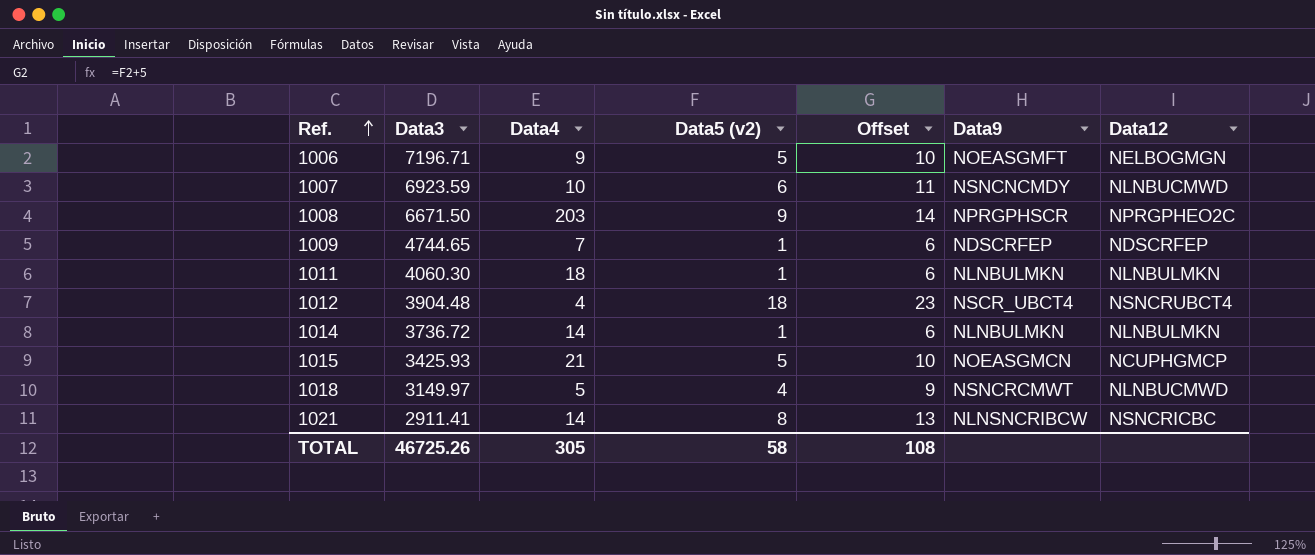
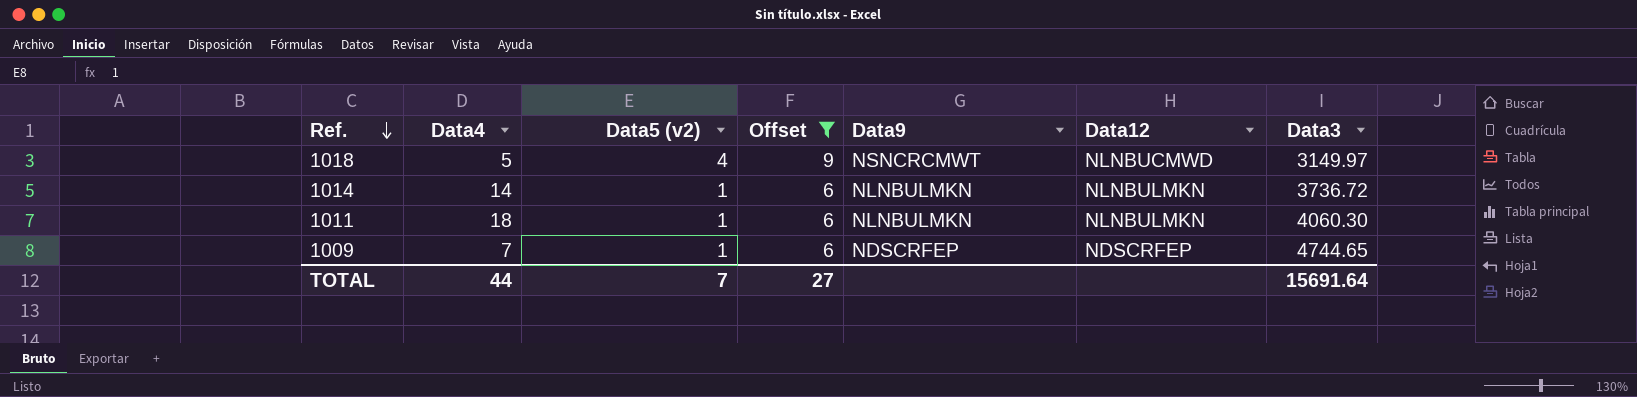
filter: none -> Offset <= 9
row order: Ref. ascending -> Ref. descending
column Data3 | position: 2 -> 7
TOTAL | Data4: 305 -> 44
TOTAL | Data5 (v2): 58 -> 7
TOTAL | Offset: 108 -> 27
TOTAL | Data3: 46725.26 -> 15691.64

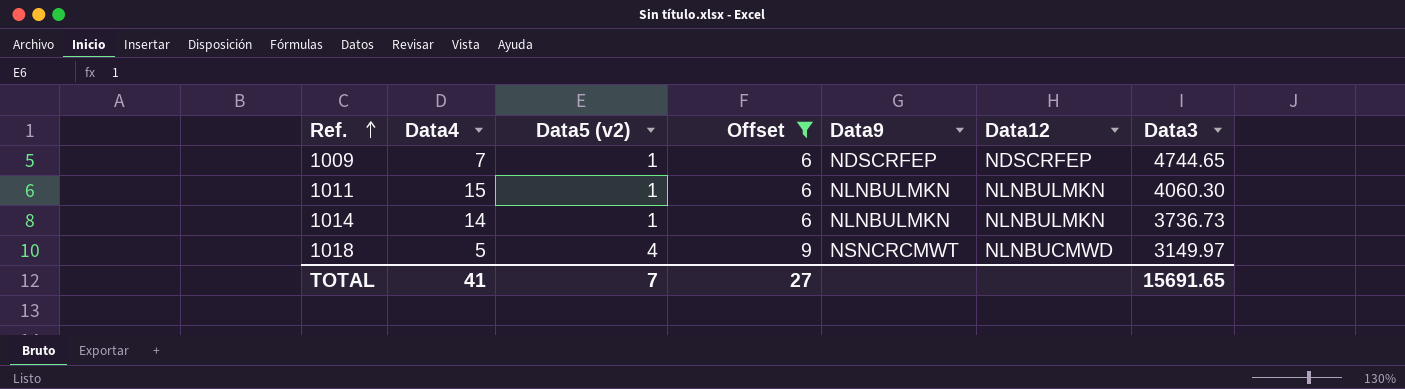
row order: Ref. descending -> Ref. ascending
1011 | Data4: 18 -> 15
1014 | Data3: 3736.72 -> 3736.73
TOTAL | Data4: 44 -> 41
TOTAL | Data3: 15691.64 -> 15691.65

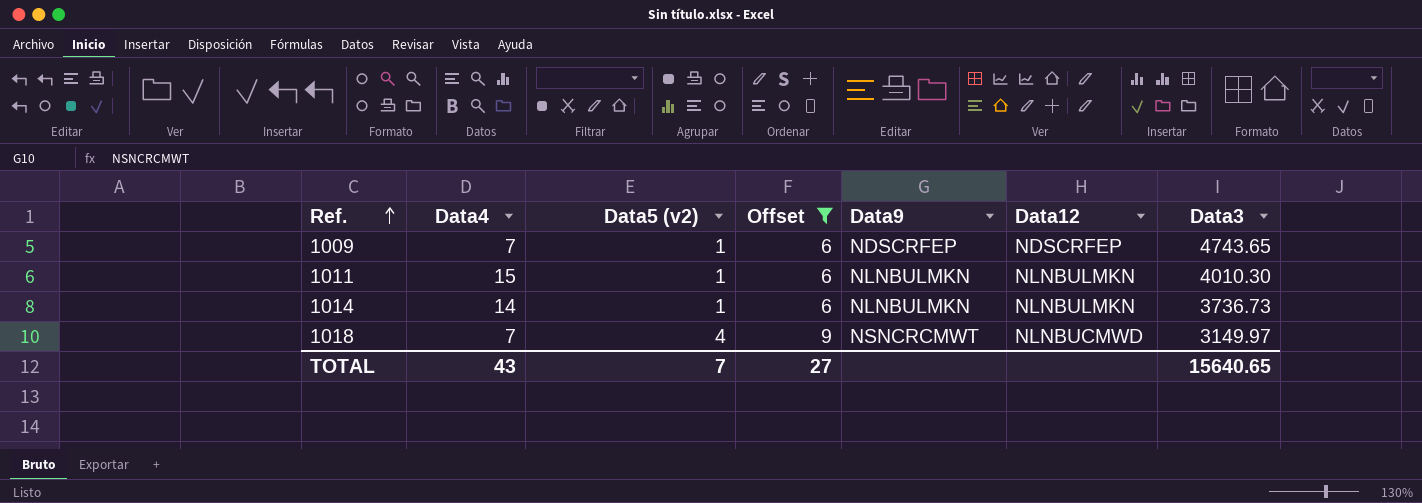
1009 | Data3: 4744.65 -> 4743.65
1011 | Data3: 4060.30 -> 4010.30
1018 | Data4: 5 -> 7
TOTAL | Data4: 41 -> 43
TOTAL | Data3: 15691.65 -> 15640.65

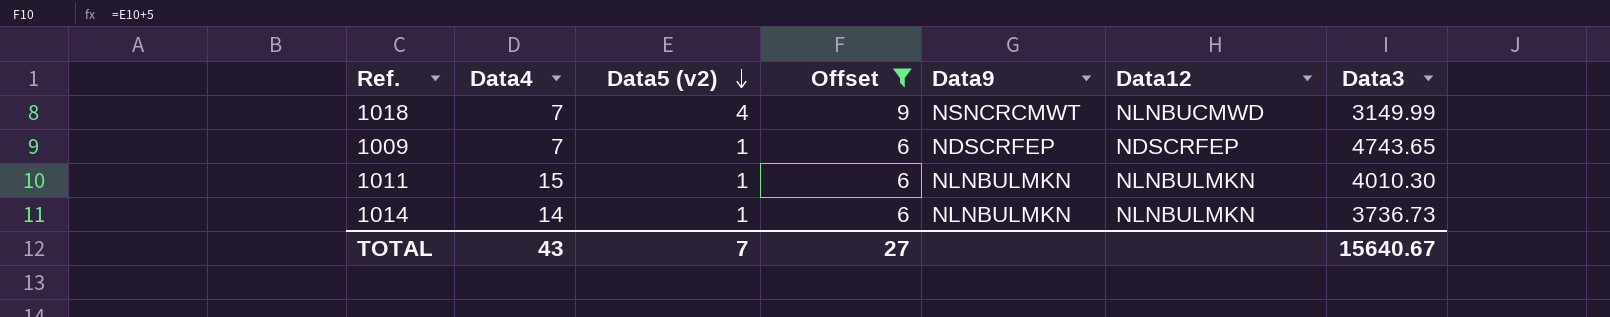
row order: Ref. ascending -> Data5 (v2) descending
1018 | Data3: 3149.97 -> 3149.99
TOTAL | Data3: 15640.65 -> 15640.67

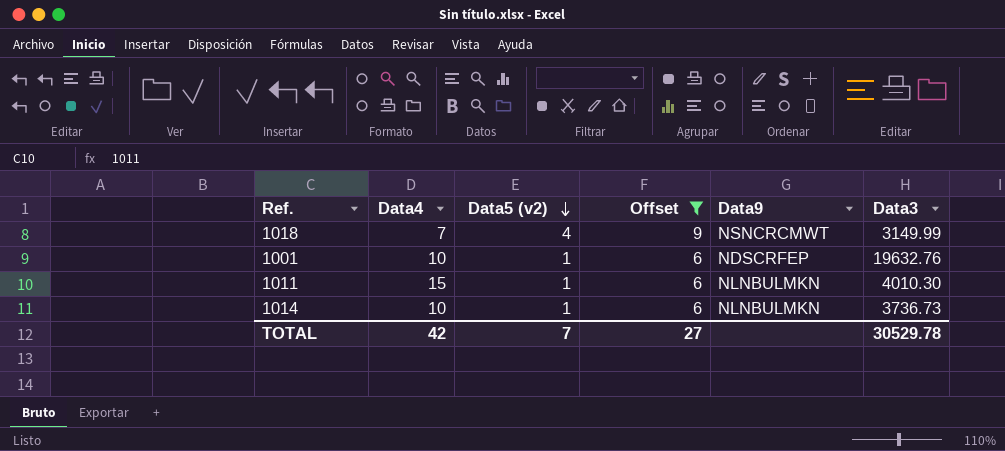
column Data12 | position: 6 -> none
row 1009: 7 | 1 | 6 | NDSCRFEP | NDSCRFEP | 4743.65 -> none
row 1001: none -> 10 | 1 | 6 | NDSCRFEP | 19632.76
1014 | Data4: 14 -> 10
TOTAL | Data4: 43 -> 42
TOTAL | Data3: 15640.67 -> 30529.78

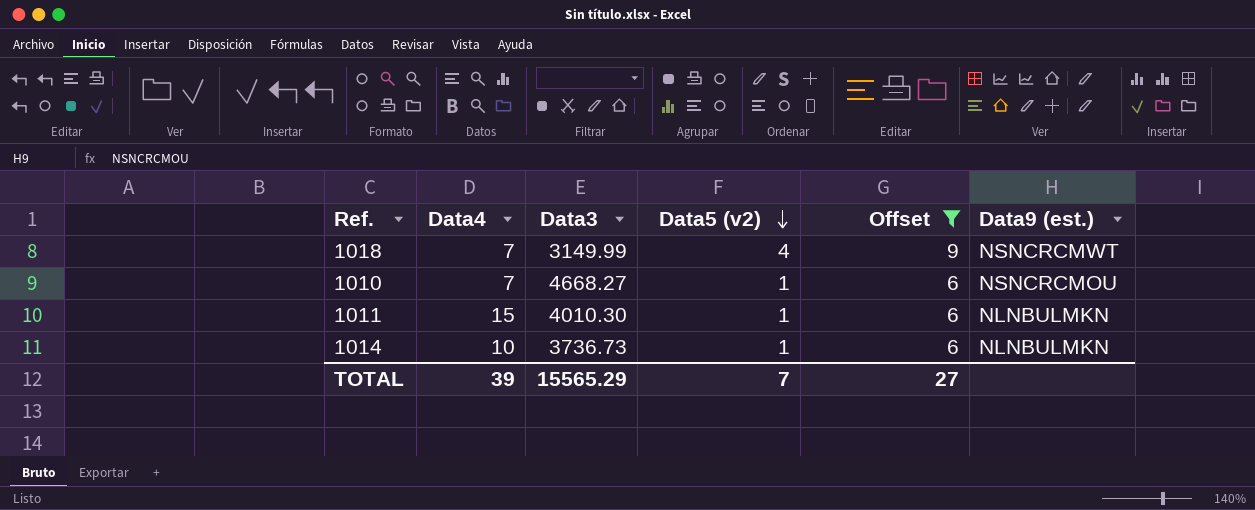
column Data3 | position: 6 -> 3
column name: Data9 -> Data9 (est.)
row 1001: 10 | 1 | 6 | NDSCRFEP | 19632.76 -> none
row 1010: none -> 7 | 4668.27 | 1 | 6 | NSNCRCMOU
TOTAL | Data4: 42 -> 39
TOTAL | Data3: 30529.78 -> 15565.29

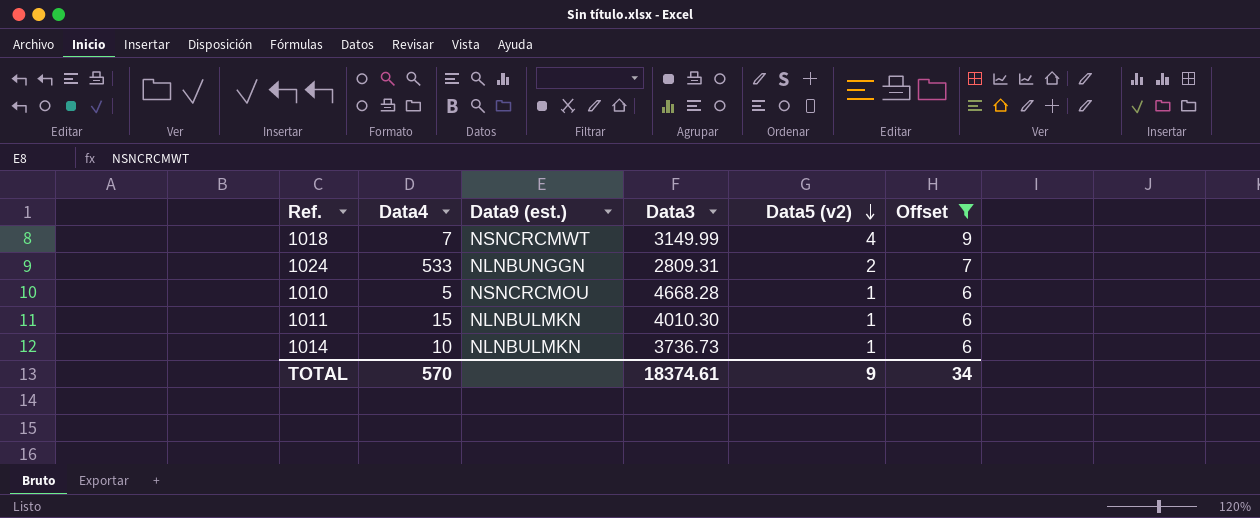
column Data9 (est.) | position: 6 -> 3
row 1024: none -> 533 | NLNBUNGGN | 2809.31 | 2 | 7
1010 | Data4: 7 -> 5
1010 | Data3: 4668.27 -> 4668.28
TOTAL | Data4: 39 -> 570
TOTAL | Data3: 15565.29 -> 18374.61
TOTAL | Data5 (v2): 7 -> 9
TOTAL | Offset: 27 -> 34

